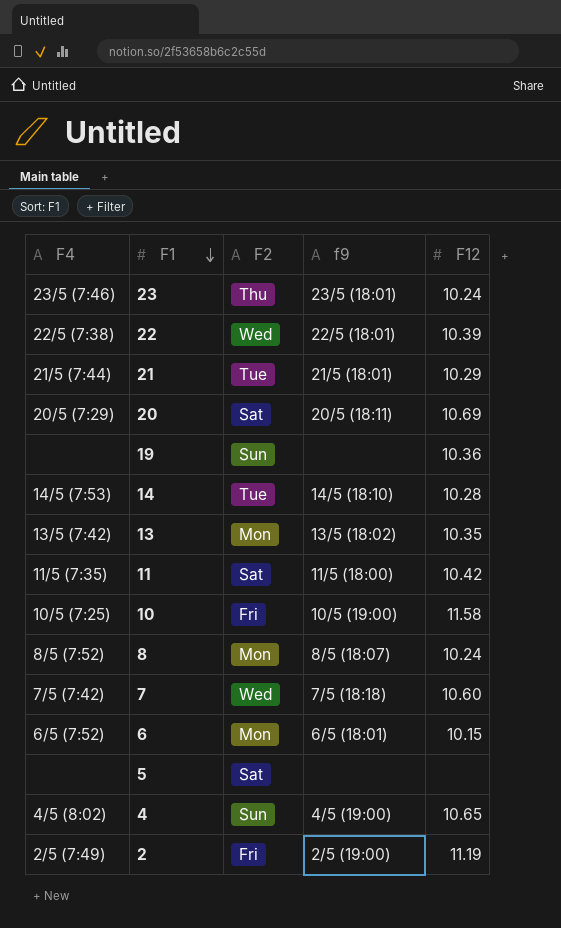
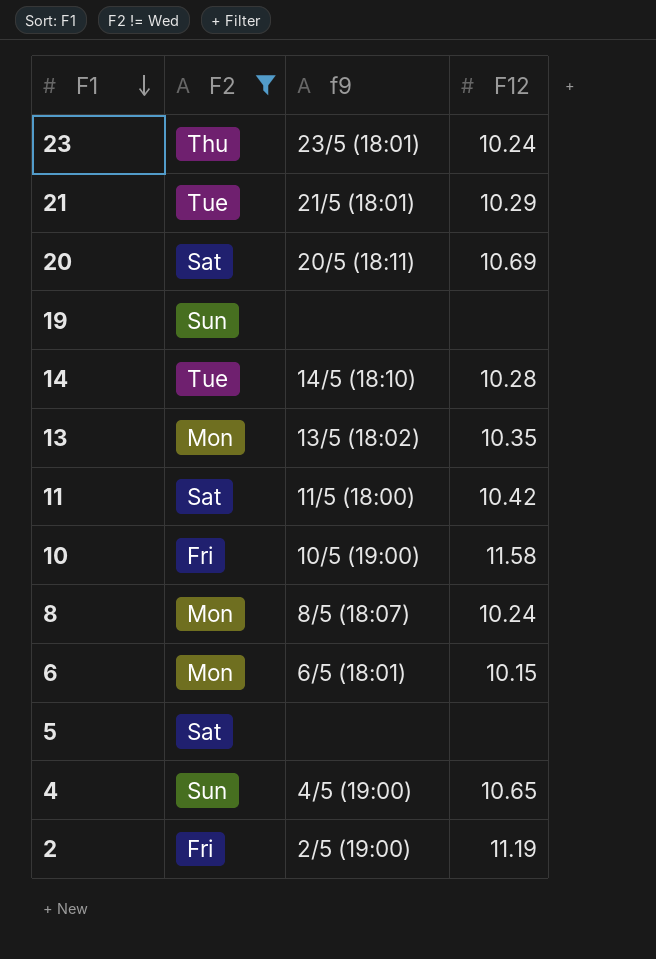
filter: none -> F2 != Wed
column F4 | position: 1 -> none
19 | F12: 10.36 -> none

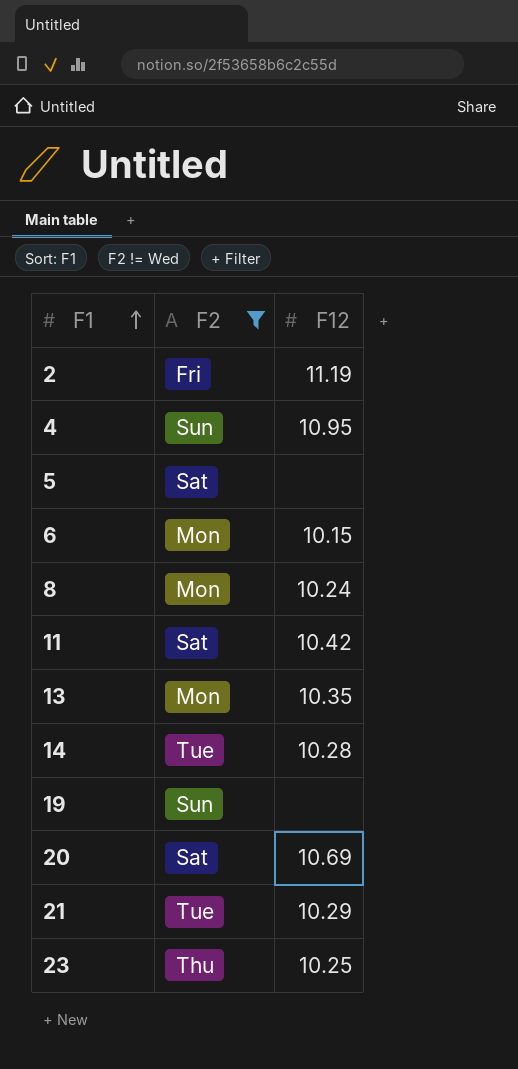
row order: F1 descending -> F1 ascending
column f9 | position: 3 -> none
row 10: Fri | 10/5 (19:00) | 11.58 -> none
4 | F12: 10.65 -> 10.95
23 | F12: 10.24 -> 10.25

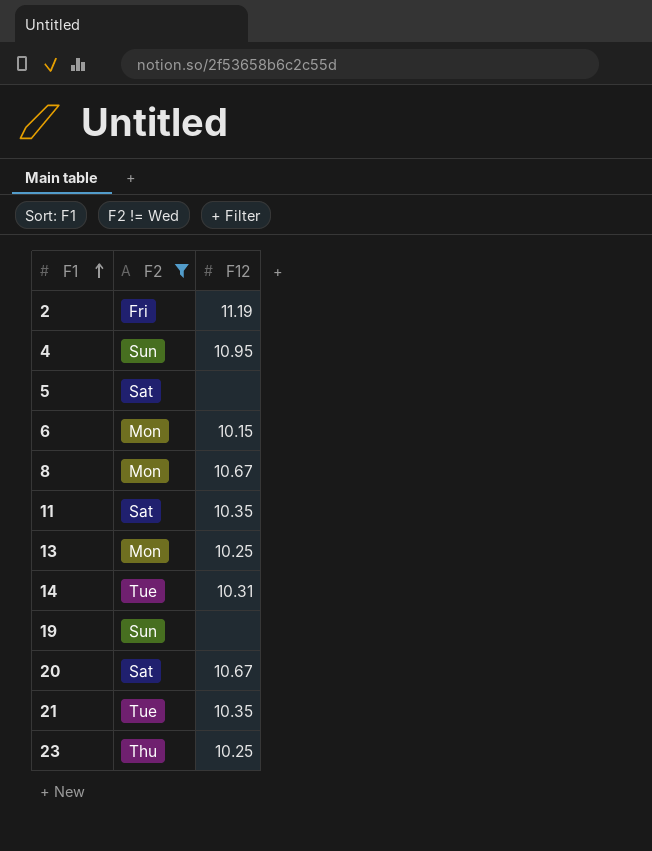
8 | F12: 10.24 -> 10.67
11 | F12: 10.42 -> 10.35
13 | F12: 10.35 -> 10.25
14 | F12: 10.28 -> 10.31
20 | F12: 10.69 -> 10.67
21 | F12: 10.29 -> 10.35

